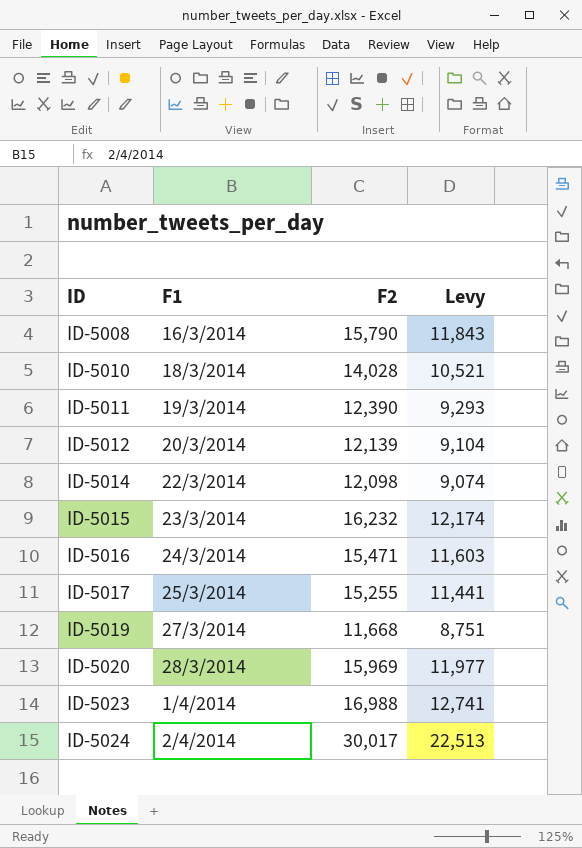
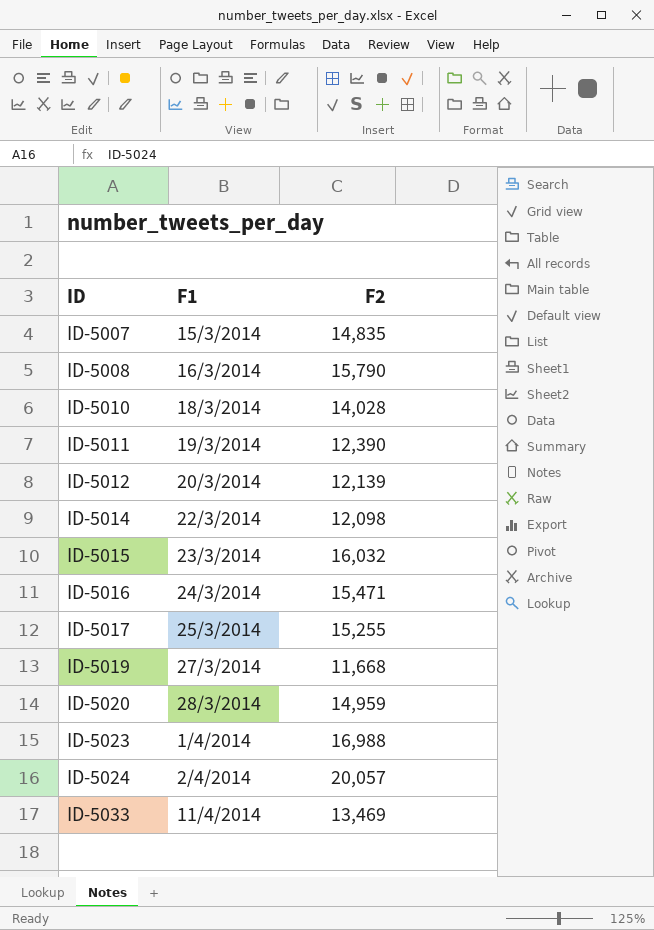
column Levy | formula: [F2] * 0.75 -> none
row ID-5007: none -> 15/3/2014 | 14,835
ID-5015 | F2: 16,232 -> 16,032
ID-5020 | F2: 15,969 -> 14,959
ID-5024 | F2: 30,017 -> 20,057
row ID-5033: none -> 11/4/2014 | 13,469

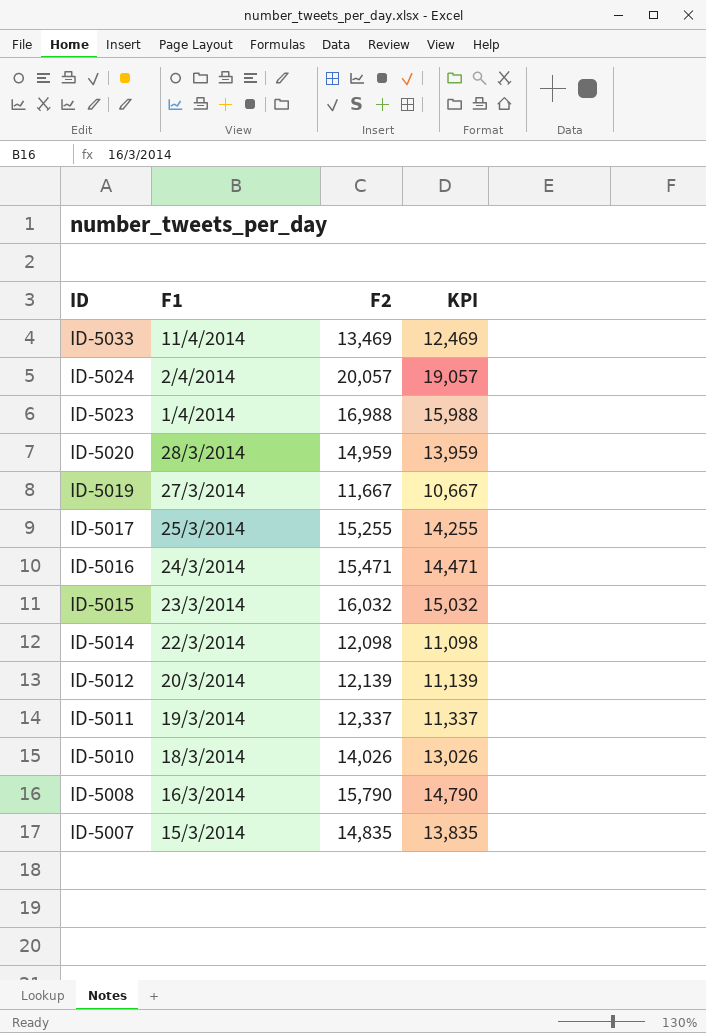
row order: ID ascending -> ID descending
column KPI | formula: none -> [F2] - 1000
ID-5019 | F2: 11,668 -> 11,667
ID-5011 | F2: 12,390 -> 12,337
ID-5010 | F2: 14,028 -> 14,026

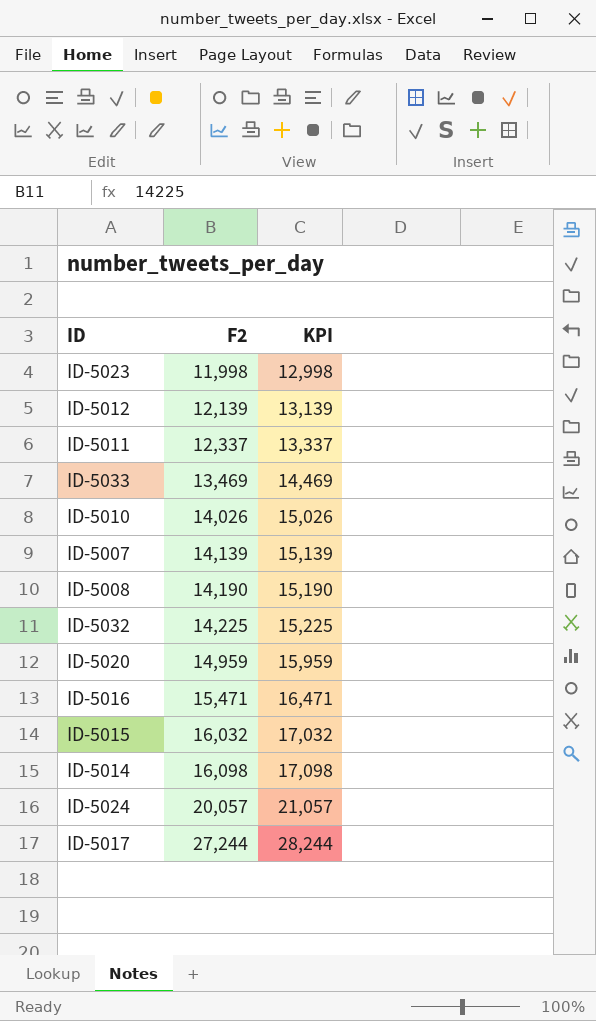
row order: ID descending -> F2 ascending
column F1 | position: 2 -> none
column KPI | formula: [F2] - 1000 -> [F2] + 1000
row ID-5019: 27/3/2014 | 11,667 | 10,667 -> none
ID-5023 | F2: 16,988 -> 11,998
ID-5007 | F2: 14,835 -> 14,139
ID-5008 | F2: 15,790 -> 14,190
row ID-5032: none -> 14,225 | 15,225
ID-5014 | F2: 12,098 -> 16,098
ID-5017 | F2: 15,255 -> 27,244

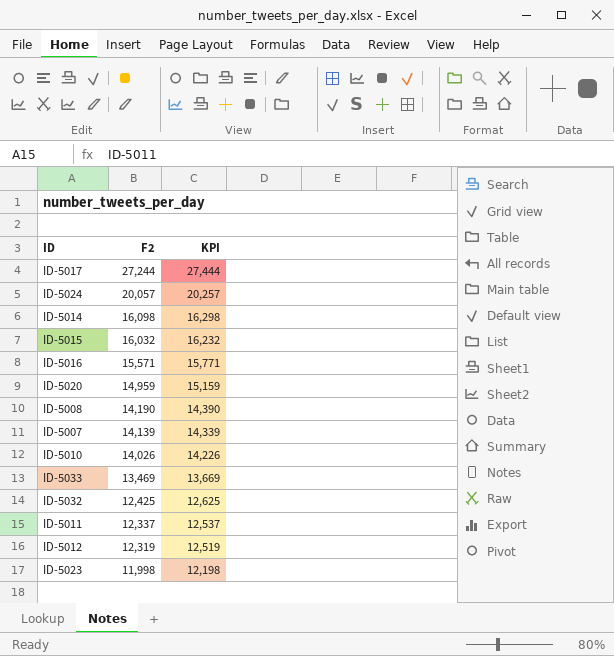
row order: F2 ascending -> F2 descending
column KPI | formula: [F2] + 1000 -> [F2] + 200
ID-5016 | F2: 15,471 -> 15,571
ID-5032 | F2: 14,225 -> 12,425
ID-5012 | F2: 12,139 -> 12,319

